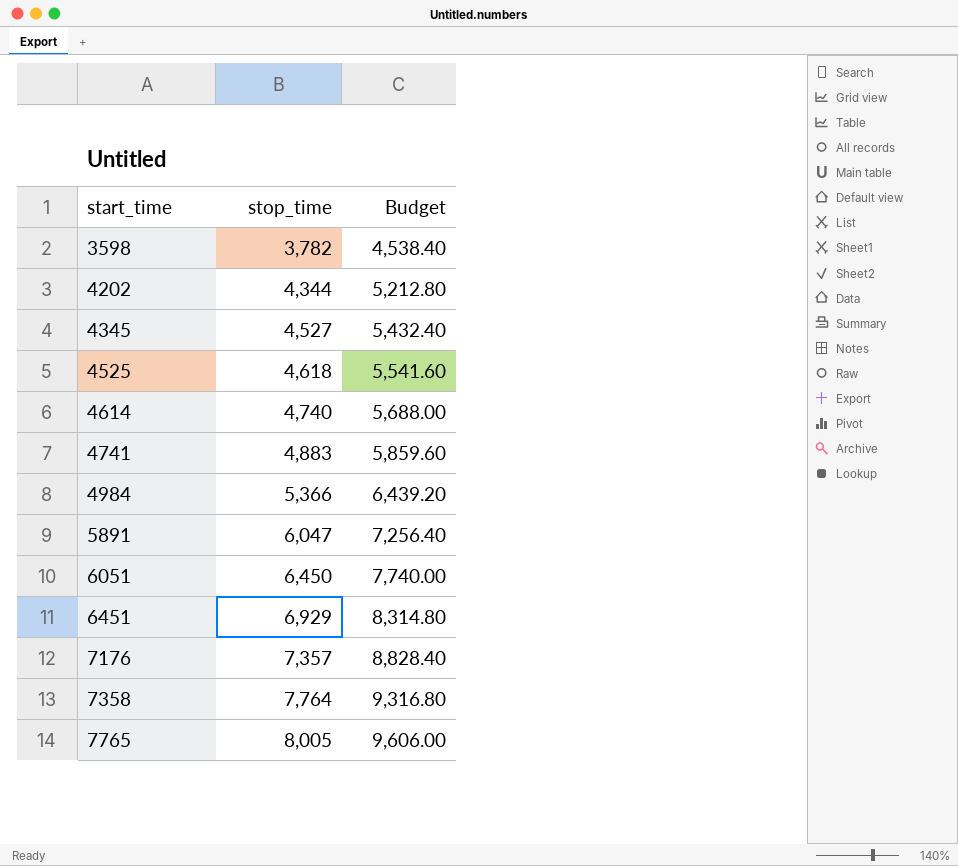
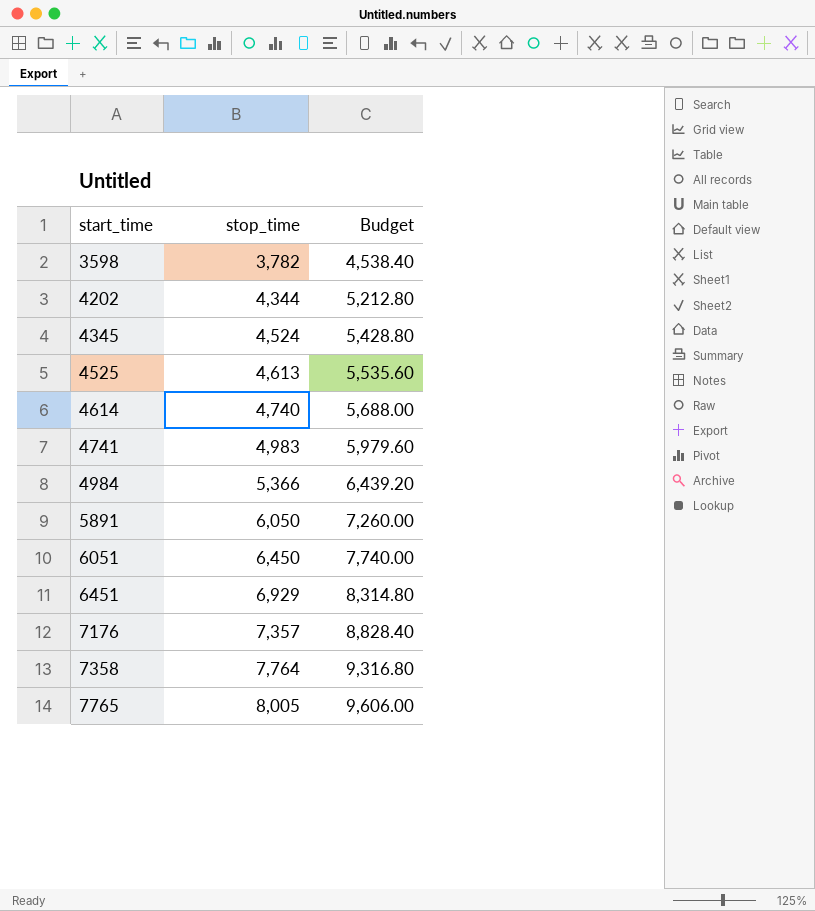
4345 | stop_time: 4,527 -> 4,524
4345 | Budget: 5,432.40 -> 5,428.80
4525 | stop_time: 4,618 -> 4,613
4525 | Budget: 5,541.60 -> 5,535.60
4741 | stop_time: 4,883 -> 4,983
4741 | Budget: 5,859.60 -> 5,979.60
5891 | stop_time: 6,047 -> 6,050
5891 | Budget: 7,256.40 -> 7,260.00

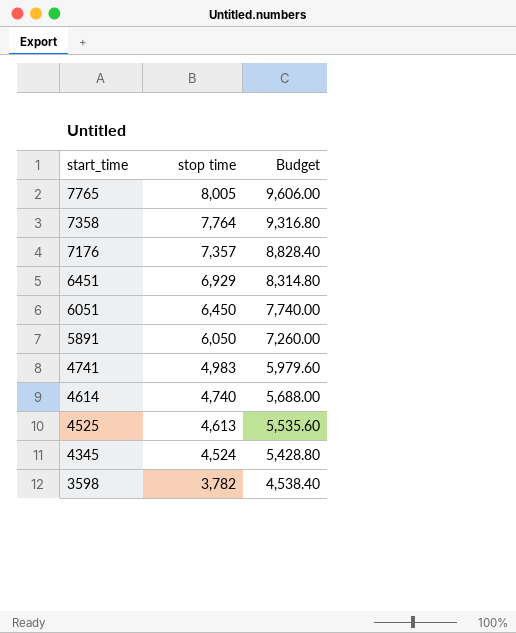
row order: start_time ascending -> start_time descending
column name: stop_time -> stop time
row 4202: 4,344 | 5,212.80 -> none
row 4984: 5,366 | 6,439.20 -> none

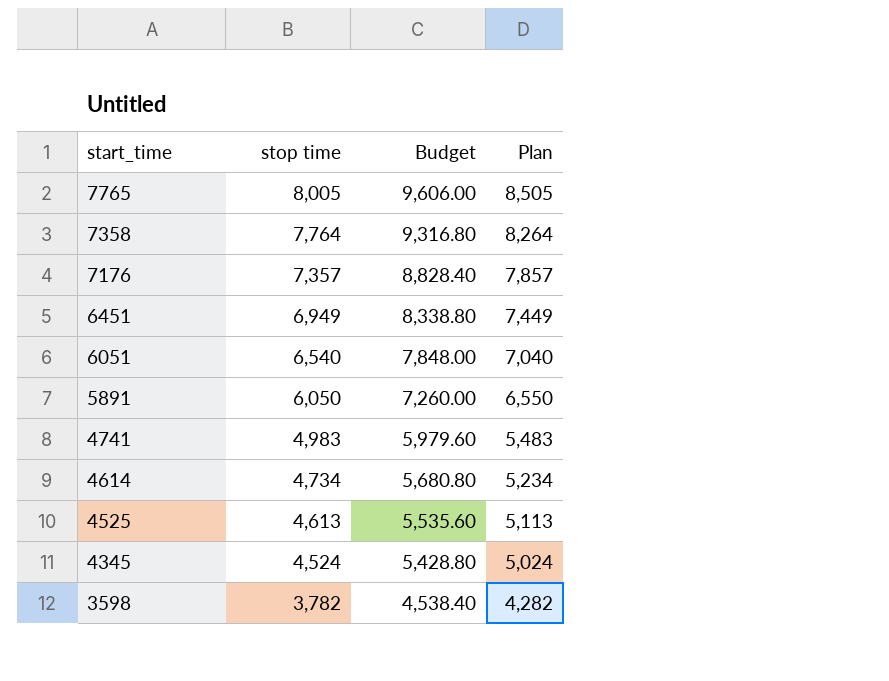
column Plan | formula: none -> [stop time] + 500
6451 | stop time: 6,929 -> 6,949
6451 | Budget: 8,314.80 -> 8,338.80
6051 | stop time: 6,450 -> 6,540
6051 | Budget: 7,740.00 -> 7,848.00
4614 | stop time: 4,740 -> 4,734
4614 | Budget: 5,688.00 -> 5,680.80

